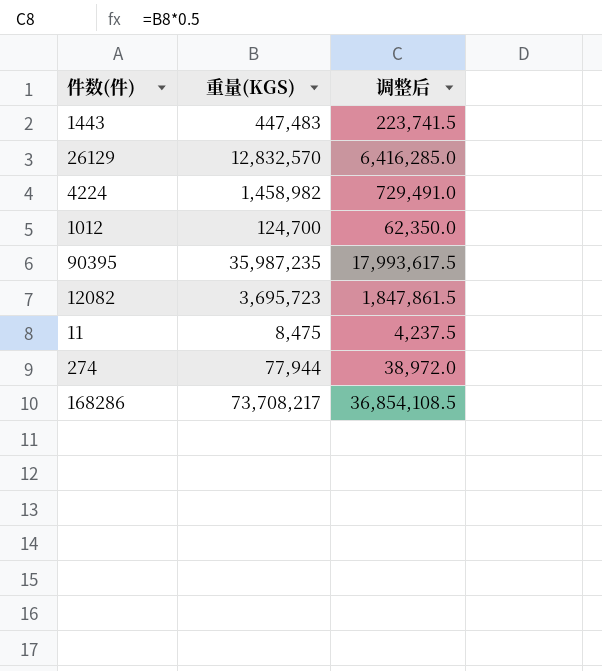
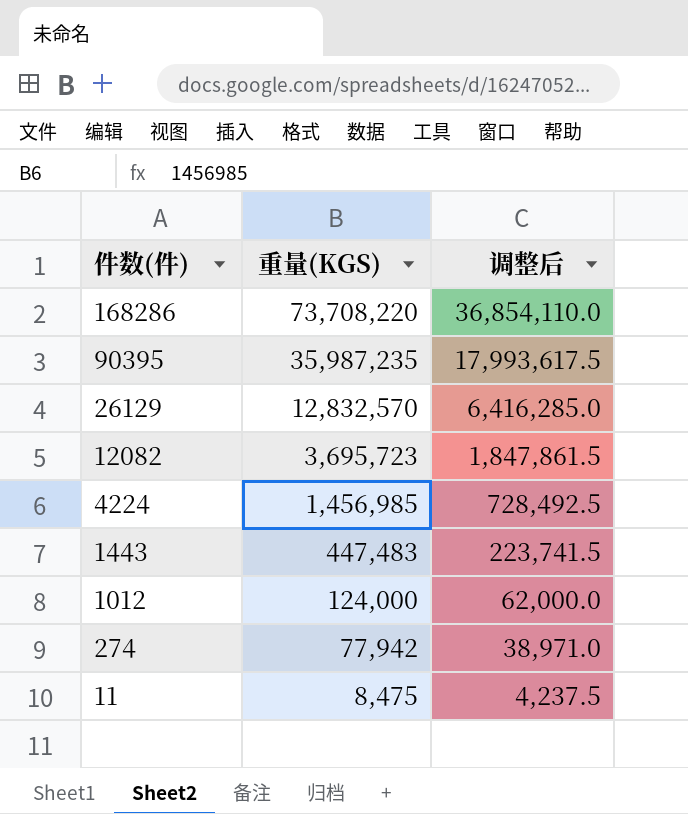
row order: none -> 件数(件) descending
168286 | 重量(KGS): 73,708,217 -> 73,708,220
168286 | 调整后: 36,854,108.5 -> 36,854,110.0
4224 | 重量(KGS): 1,458,982 -> 1,456,985
4224 | 调整后: 729,491.0 -> 728,492.5
1012 | 重量(KGS): 124,700 -> 124,000
1012 | 调整后: 62,350.0 -> 62,000.0
274 | 重量(KGS): 77,944 -> 77,942
274 | 调整后: 38,972.0 -> 38,971.0

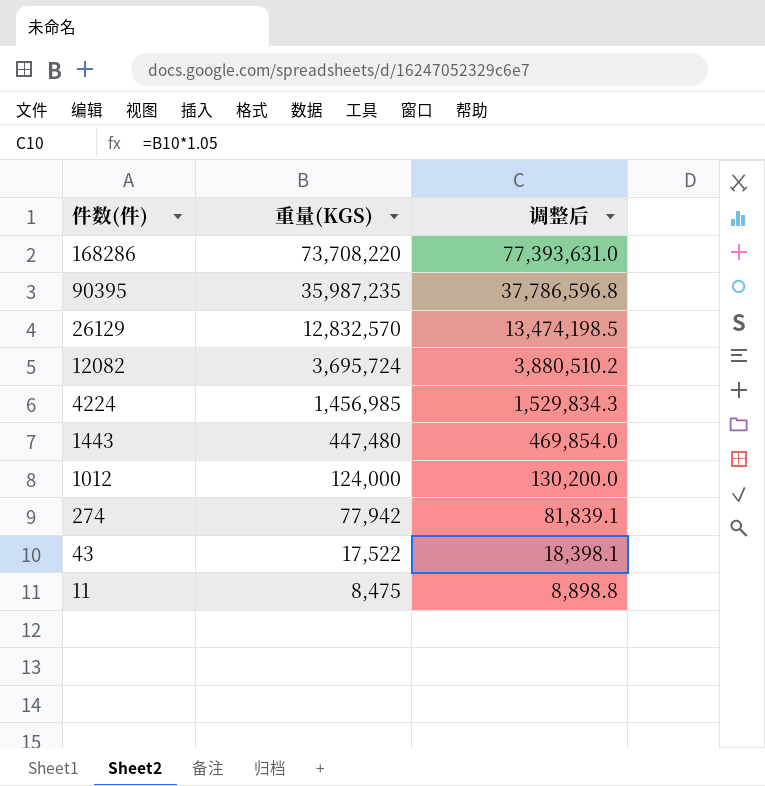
column 调整后 | formula: [重量(KGS)] * 0.5 -> [重量(KGS)] * 1.05
12082 | 重量(KGS): 3,695,723 -> 3,695,724
1443 | 重量(KGS): 447,483 -> 447,480
row 43: none -> 17,522 | 18,398.1

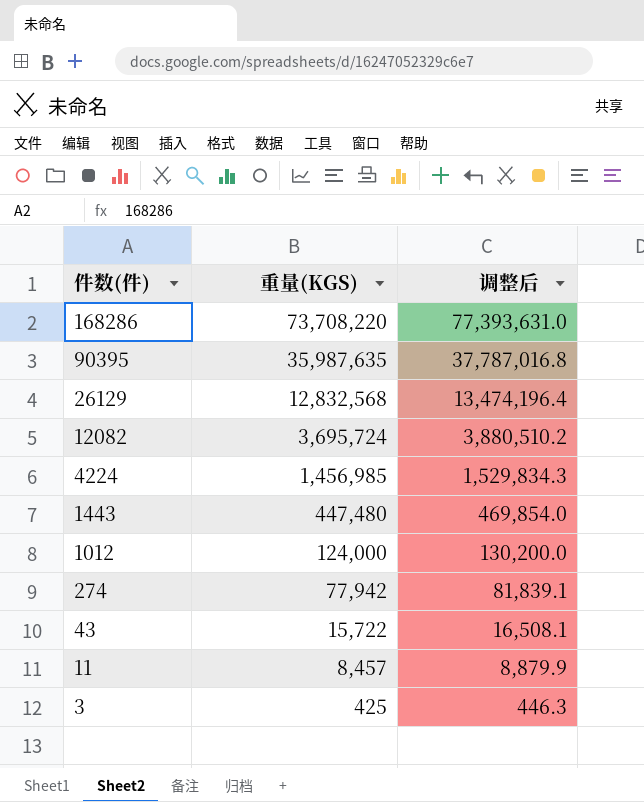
90395 | 重量(KGS): 35,987,235 -> 35,987,635
90395 | 调整后: 37,786,596.8 -> 37,787,016.8
26129 | 重量(KGS): 12,832,570 -> 12,832,568
26129 | 调整后: 13,474,198.5 -> 13,474,196.4
43 | 重量(KGS): 17,522 -> 15,722
43 | 调整后: 18,398.1 -> 16,508.1
11 | 重量(KGS): 8,475 -> 8,457
11 | 调整后: 8,898.8 -> 8,879.9
row 3: none -> 425 | 446.3

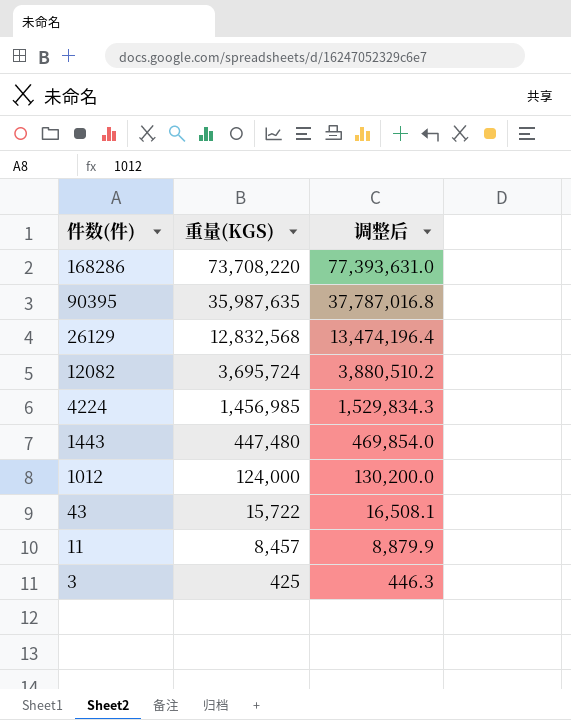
row 274: 77,942 | 81,839.1 -> none

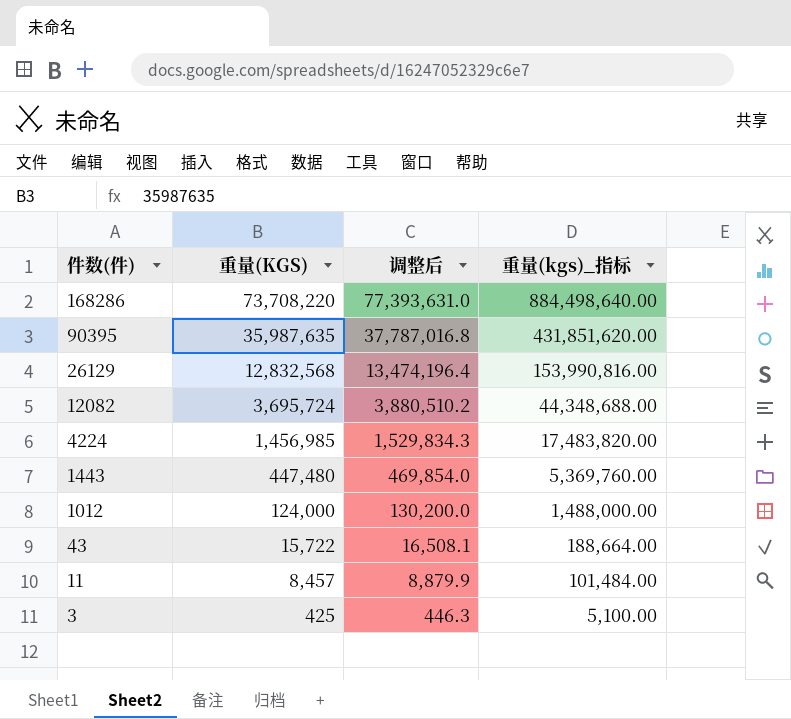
column 重量(kgs)_指标 | formula: none -> [重量(KGS)] * 12

